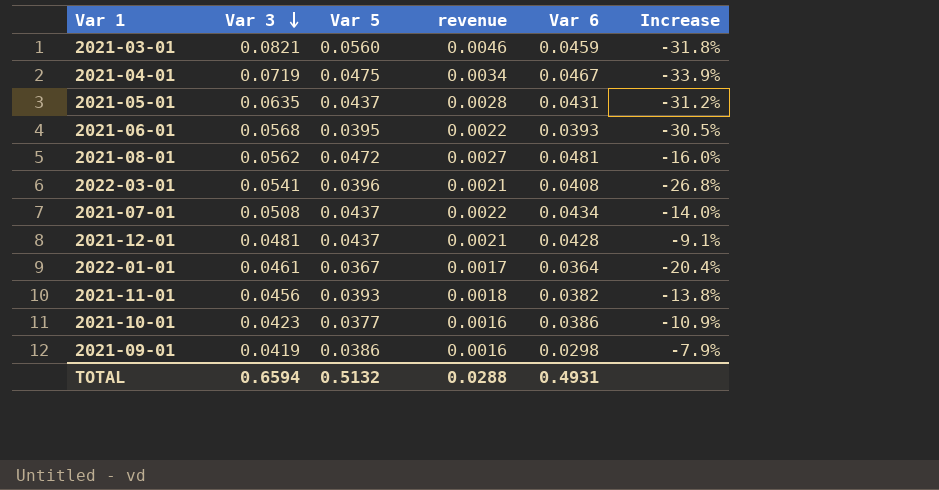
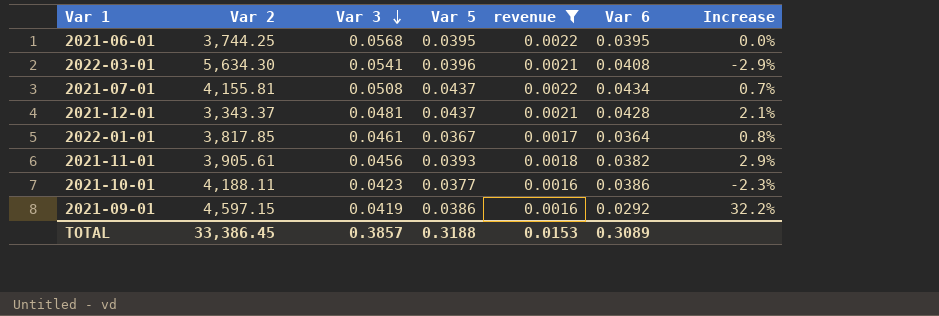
filter: none -> revenue <= 0.0022
column Var 2 | position: none -> 2
column Increase | formula: ([Var 5] - [Var 3]) / [Var 3] -> ([Var 5] - [Var 6]) / [Var 6]
2021-06-01 | Var 6: 0.0393 -> 0.0395
2021-09-01 | Var 6: 0.0298 -> 0.0292
TOTAL | Var 3: 0.6594 -> 0.3857
TOTAL | Var 5: 0.5132 -> 0.3188
TOTAL | revenue: 0.0288 -> 0.0153
TOTAL | Var 6: 0.4931 -> 0.3089

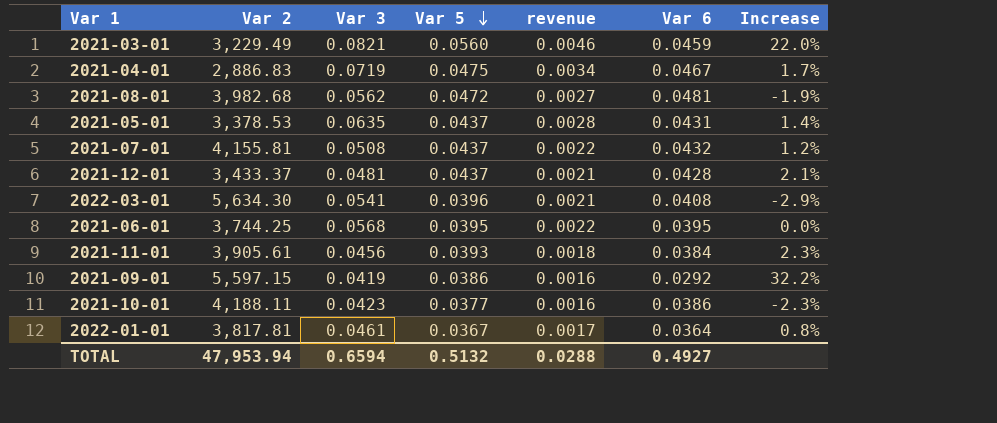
filter: revenue <= 0.0022 -> none
row order: Var 3 descending -> Var 5 descending
2021-07-01 | Var 6: 0.0434 -> 0.0432
2021-07-01 | Increase: 0.7% -> 1.2%
2021-12-01 | Var 2: 3,343.37 -> 3,433.37
2021-11-01 | Var 6: 0.0382 -> 0.0384
2021-11-01 | Increase: 2.9% -> 2.3%
2021-09-01 | Var 2: 4,597.15 -> 5,597.15
2022-01-01 | Var 2: 3,817.85 -> 3,817.81
TOTAL | Var 2: 33,386.45 -> 47,953.94
TOTAL | Var 3: 0.3857 -> 0.6594
TOTAL | Var 5: 0.3188 -> 0.5132
TOTAL | revenue: 0.0153 -> 0.0288
TOTAL | Var 6: 0.3089 -> 0.4927

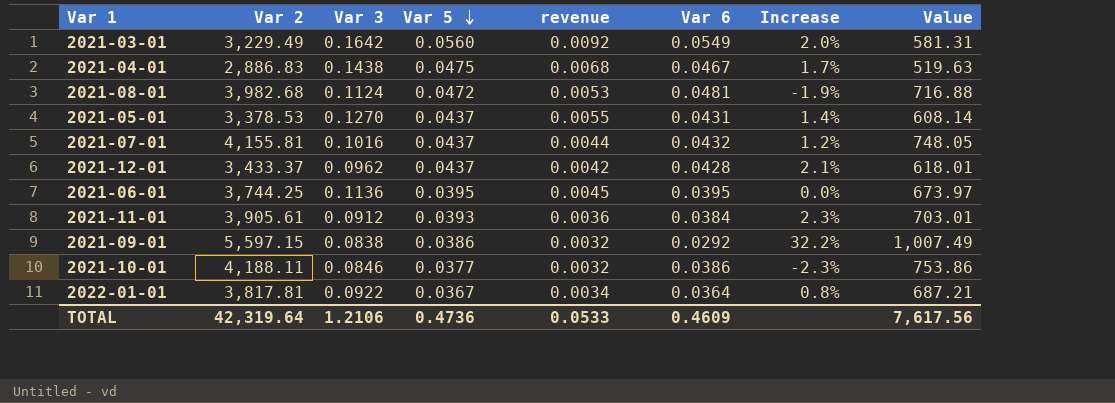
column Value | formula: none -> [Var 2] * 0.18
row 2022-03-01: 5,634.30 | 0.0541 | 0.0396 | 0.0021 | 0.0408 | -2.9% -> none
2021-03-01 | Var 3: 0.0821 -> 0.1642
2021-03-01 | revenue: 0.0046 -> 0.0092
2021-03-01 | Var 6: 0.0459 -> 0.0549
2021-03-01 | Increase: 22.0% -> 2.0%
2021-04-01 | Var 3: 0.0719 -> 0.1438
2021-04-01 | revenue: 0.0034 -> 0.0068
2021-08-01 | Var 3: 0.0562 -> 0.1124
2021-08-01 | revenue: 0.0027 -> 0.0053
2021-05-01 | Var 3: 0.0635 -> 0.1270
2021-05-01 | revenue: 0.0028 -> 0.0055
2021-07-01 | Var 3: 0.0508 -> 0.1016
2021-07-01 | revenue: 0.0022 -> 0.0044
2021-12-01 | Var 3: 0.0481 -> 0.0962
2021-12-01 | revenue: 0.0021 -> 0.0042
2021-06-01 | Var 3: 0.0568 -> 0.1136
2021-06-01 | revenue: 0.0022 -> 0.0045
2021-11-01 | Var 3: 0.0456 -> 0.0912
2021-11-01 | revenue: 0.0018 -> 0.0036
2021-09-01 | Var 3: 0.0419 -> 0.0838
2021-09-01 | revenue: 0.0016 -> 0.0032
2021-10-01 | Var 3: 0.0423 -> 0.0846
2021-10-01 | revenue: 0.0016 -> 0.0032
2022-01-01 | Var 3: 0.0461 -> 0.0922
2022-01-01 | revenue: 0.0017 -> 0.0034
TOTAL | Var 2: 47,953.94 -> 42,319.64
TOTAL | Var 3: 0.6594 -> 1.2106
TOTAL | Var 5: 0.5132 -> 0.4736
TOTAL | revenue: 0.0288 -> 0.0533
TOTAL | Var 6: 0.4927 -> 0.4609

